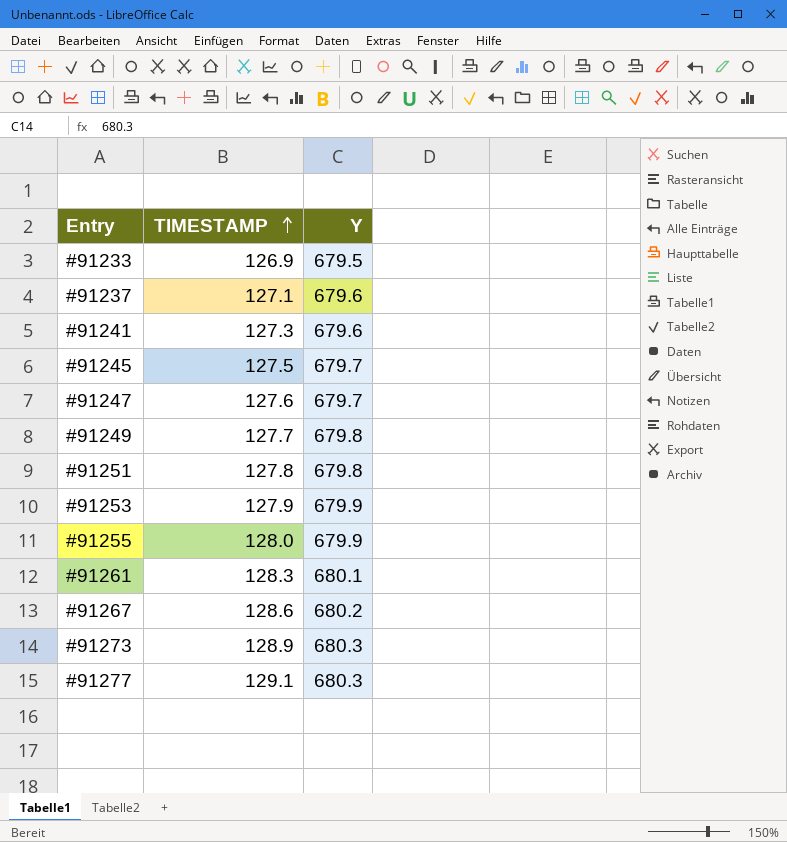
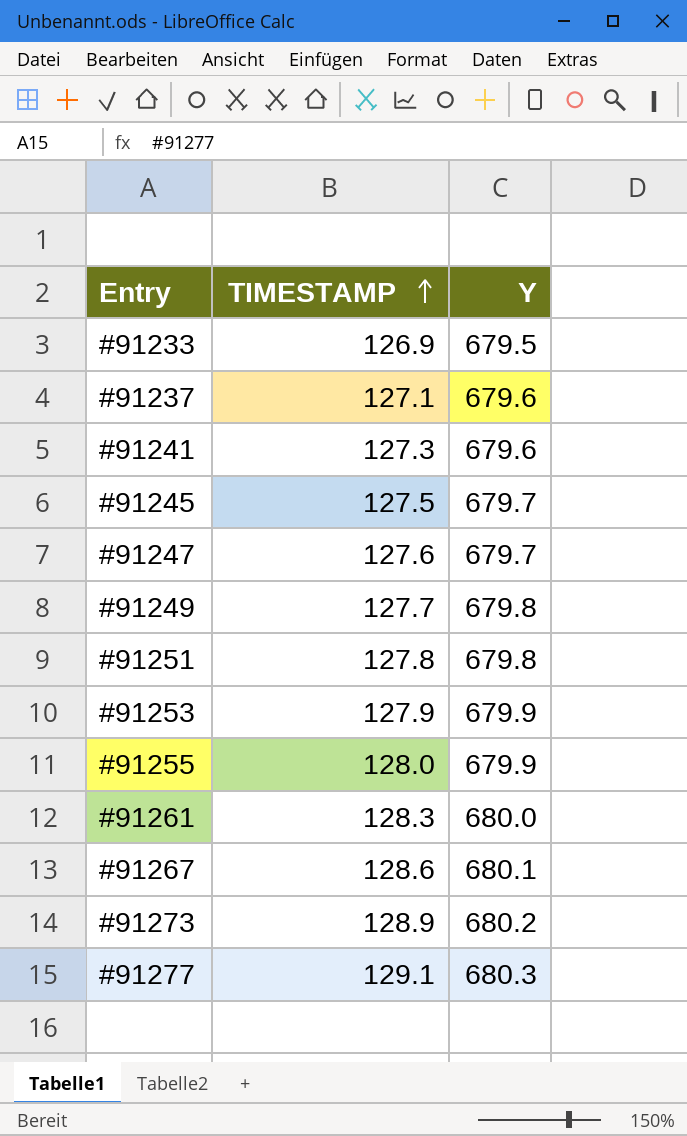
#91261 | Y: 680.1 -> 680.0
#91267 | Y: 680.2 -> 680.1
#91273 | Y: 680.3 -> 680.2

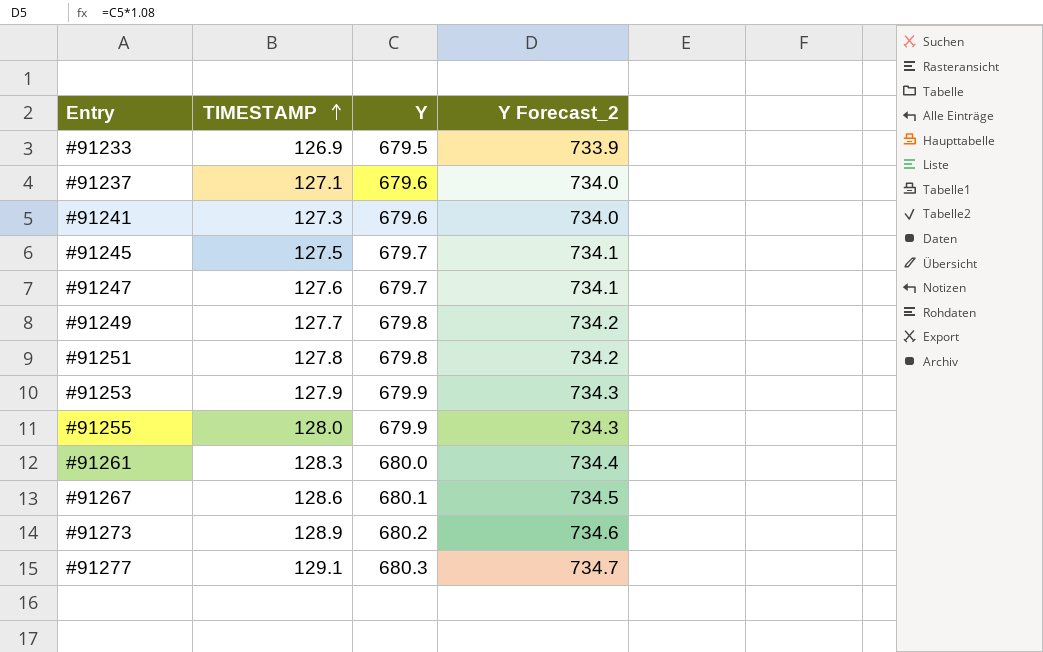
column Y Forecast_2 | formula: none -> [Y] * 1.08

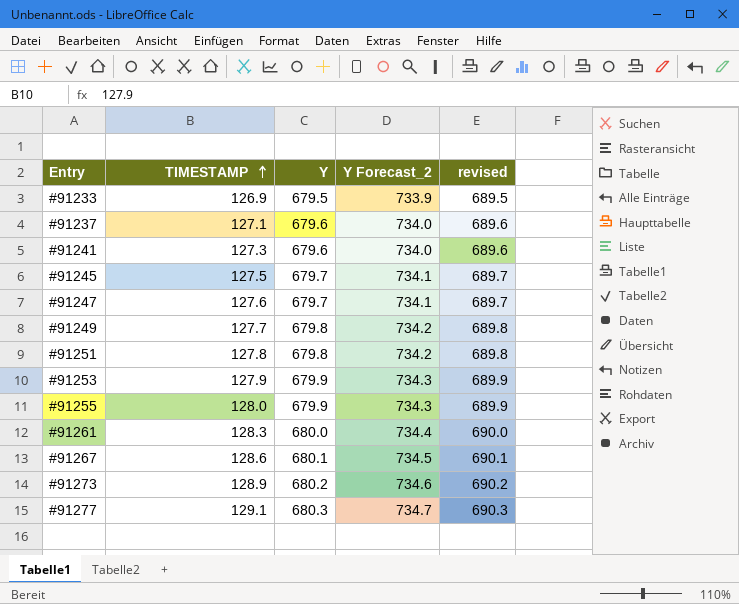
column revised | formula: none -> [Y] + 10

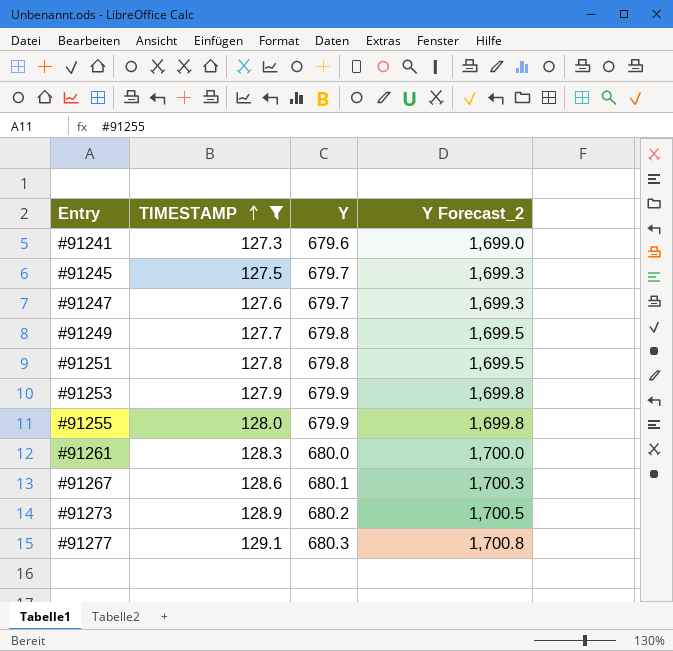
filter: none -> TIMESTAMP >= 127.3
column revised | formula: [Y] + 10 -> none
column Y Forecast_2 | formula: [Y] * 1.08 -> [Y] * 2.5

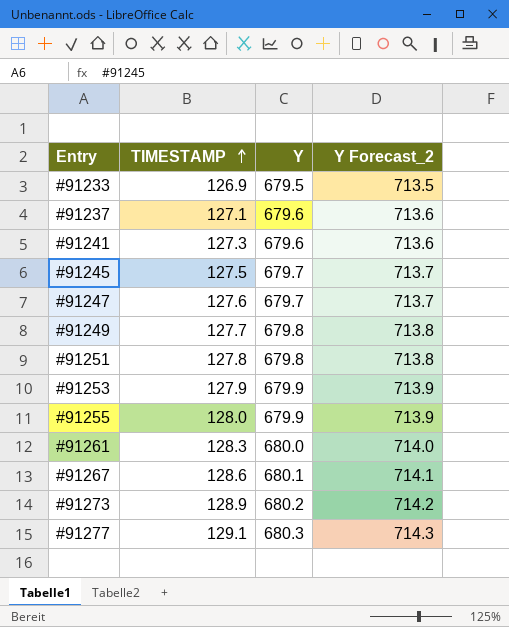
filter: TIMESTAMP >= 127.3 -> none
column Y Forecast_2 | formula: [Y] * 2.5 -> [Y] * 1.05

